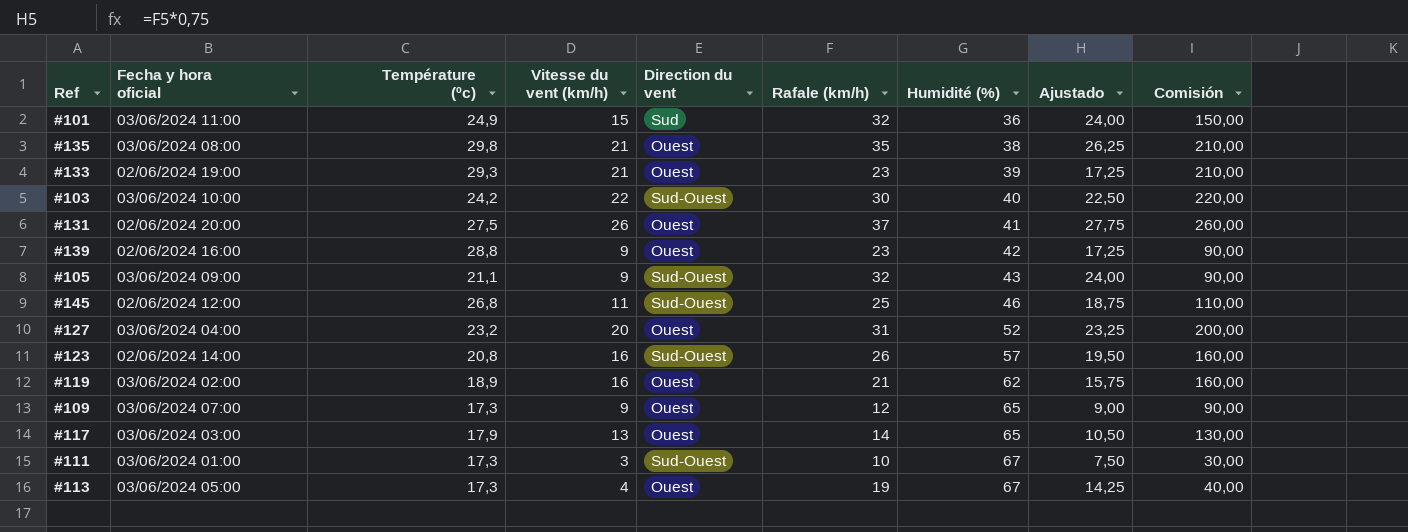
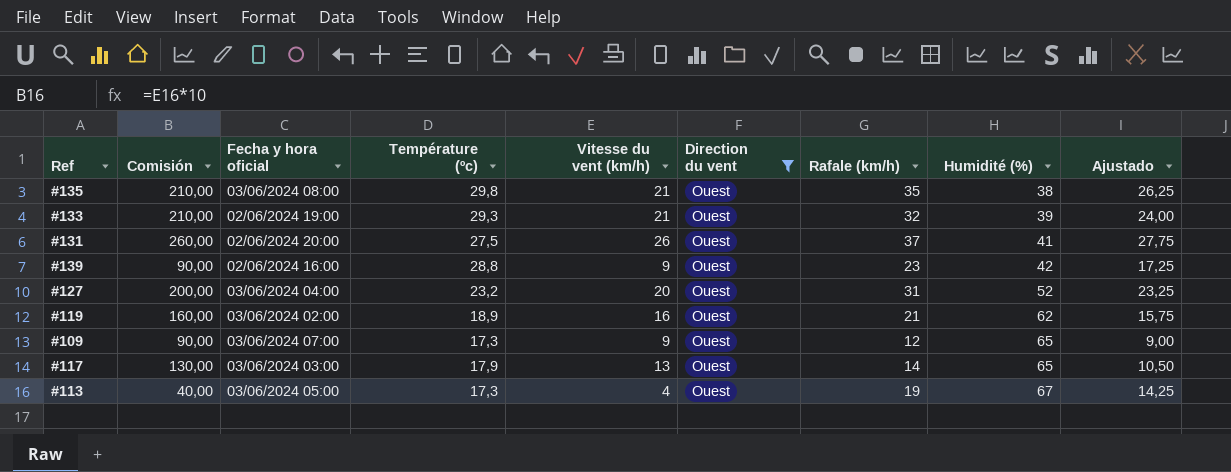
filter: none -> Direction du vent = Ouest
column Comisión | position: 9 -> 2
#133 | Rafale (km/h): 23 -> 32
#133 | Ajustado: 17,25 -> 24,00

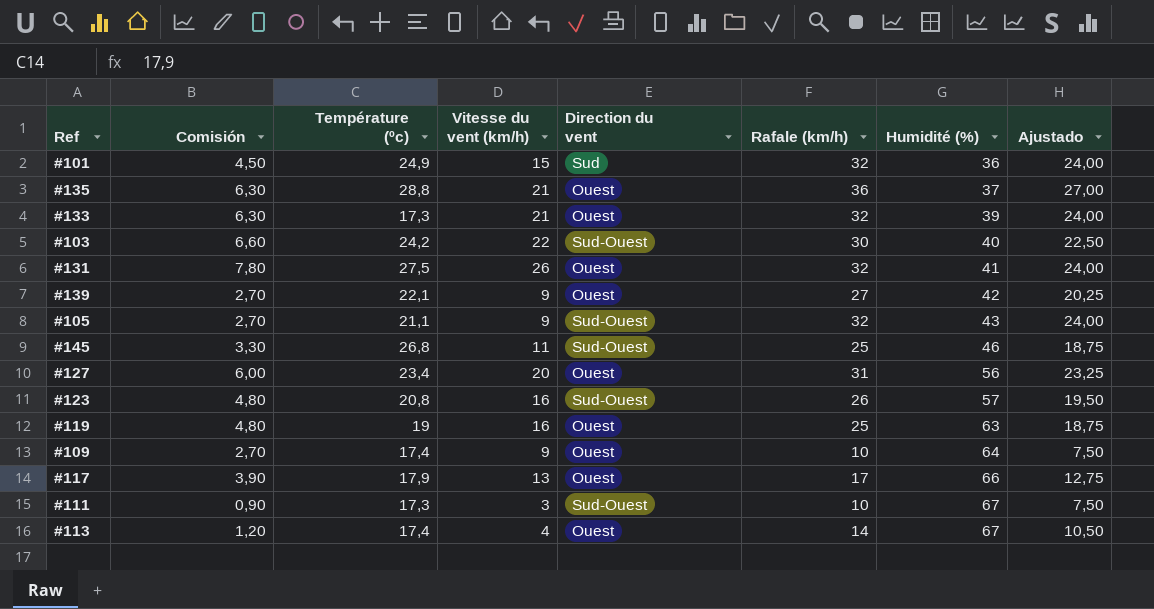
filter: Direction du vent = Ouest -> none
column Fecha y hora oficial | position: 3 -> none
column Comisión | formula: [Vitesse du vent (km/h)] * 10 -> [Vitesse du vent (km/h)] * 0,3
#135 | Température (ºc): 29,8 -> 28,8
#135 | Rafale (km/h): 35 -> 36
#135 | Humidité (%): 38 -> 37
#135 | Ajustado: 26,25 -> 27,00
#133 | Température (ºc): 29,3 -> 17,3
#131 | Rafale (km/h): 37 -> 32
#131 | Ajustado: 27,75 -> 24,00
#139 | Température (ºc): 28,8 -> 22,1
#139 | Rafale (km/h): 23 -> 27
#139 | Ajustado: 17,25 -> 20,25
#127 | Température (ºc): 23,2 -> 23,4
#127 | Humidité (%): 52 -> 56
#119 | Température (ºc): 18,9 -> 19
#119 | Rafale (km/h): 21 -> 25
#119 | Humidité (%): 62 -> 63
#119 | Ajustado: 15,75 -> 18,75
#109 | Température (ºc): 17,3 -> 17,4
#109 | Rafale (km/h): 12 -> 10
#109 | Humidité (%): 65 -> 64
#109 | Ajustado: 9,00 -> 7,50
#117 | Rafale (km/h): 14 -> 17
#117 | Humidité (%): 65 -> 66
#117 | Ajustado: 10,50 -> 12,75
#113 | Température (ºc): 17,3 -> 17,4
#113 | Rafale (km/h): 19 -> 14
#113 | Ajustado: 14,25 -> 10,50

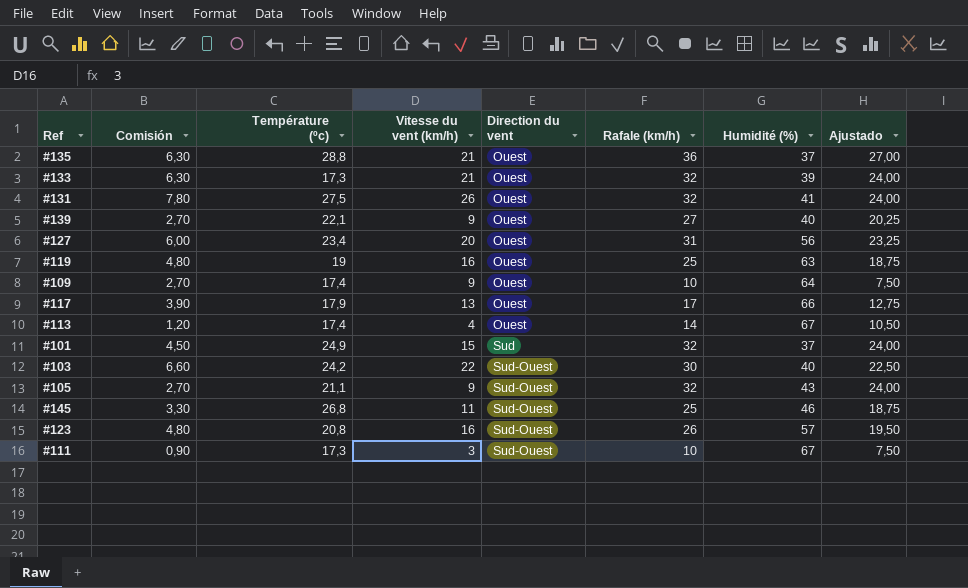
row order: Humidité (%) ascending -> Direction du vent ascending
#139 | Humidité (%): 42 -> 40
#101 | Humidité (%): 36 -> 37

